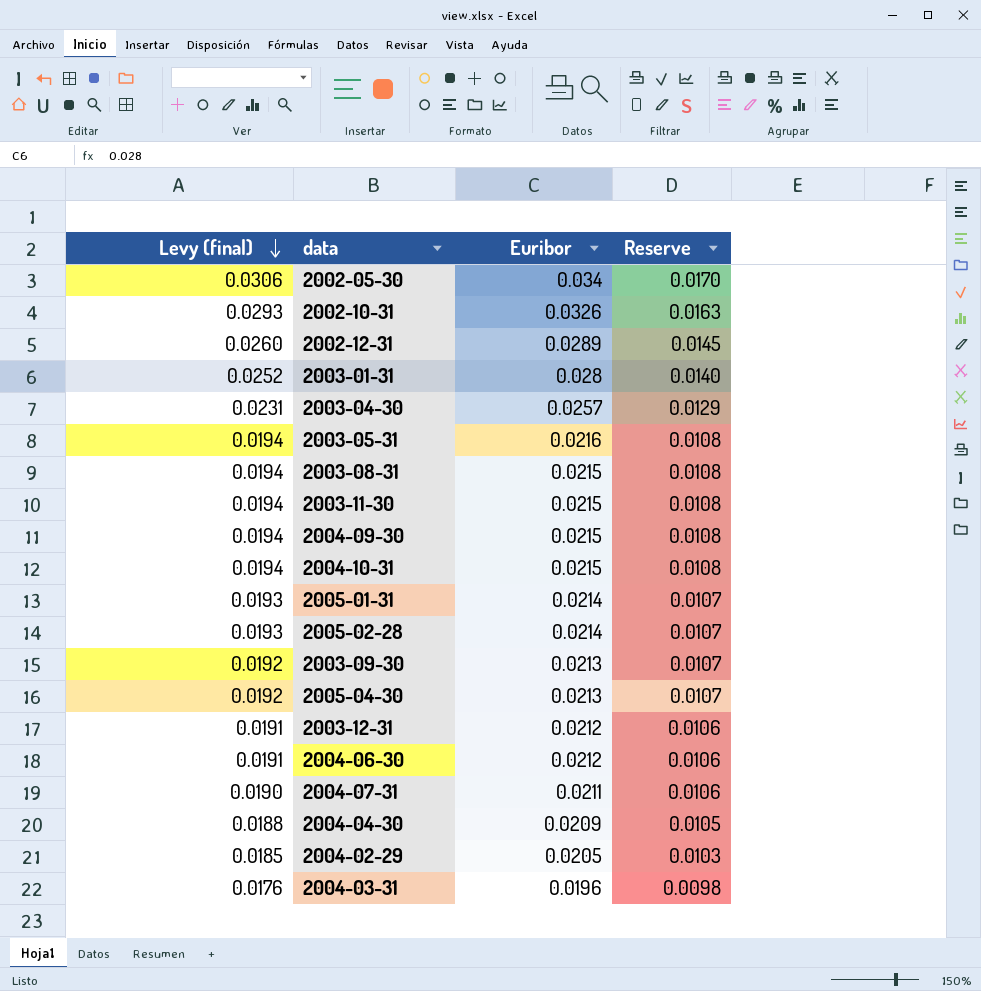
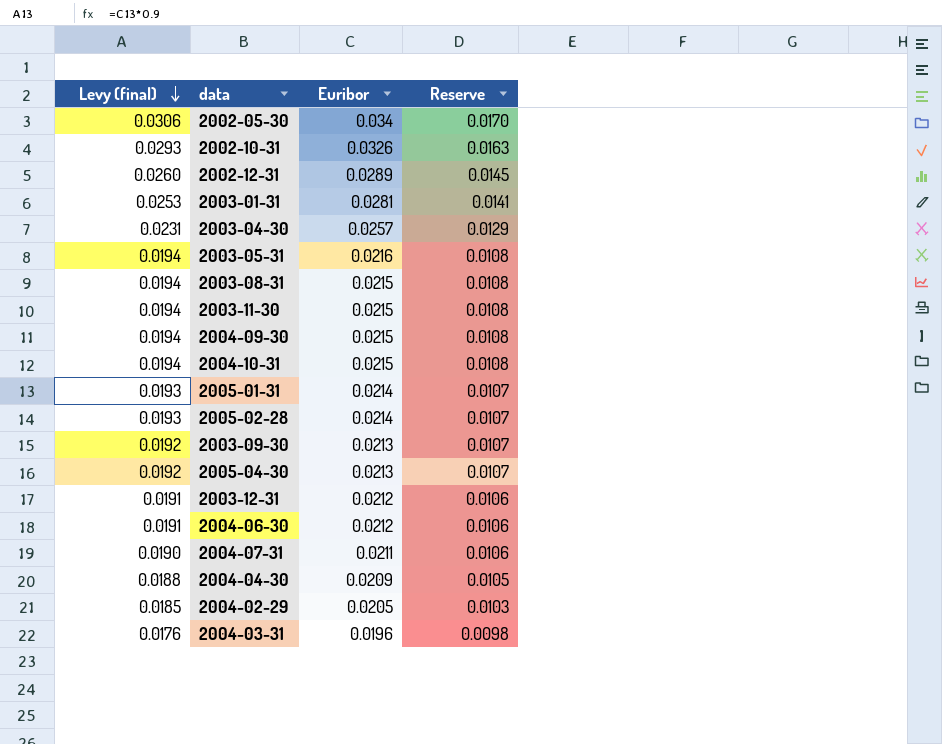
2003-01-31 | Levy (final): 0.0252 -> 0.0253
2003-01-31 | Euribor: 0.028 -> 0.0281
2003-01-31 | Reserve: 0.0140 -> 0.0141

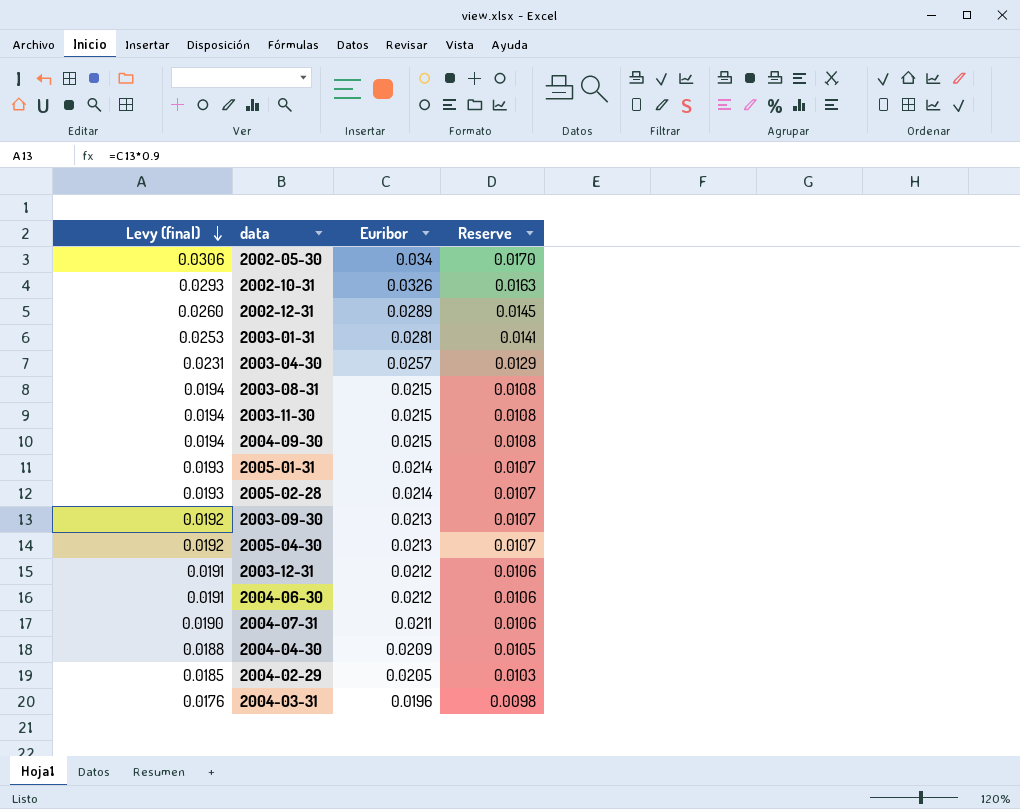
row 2003-05-31: 0.0194 | 0.0216 | 0.0108 -> none
row 2004-10-31: 0.0194 | 0.0215 | 0.0108 -> none

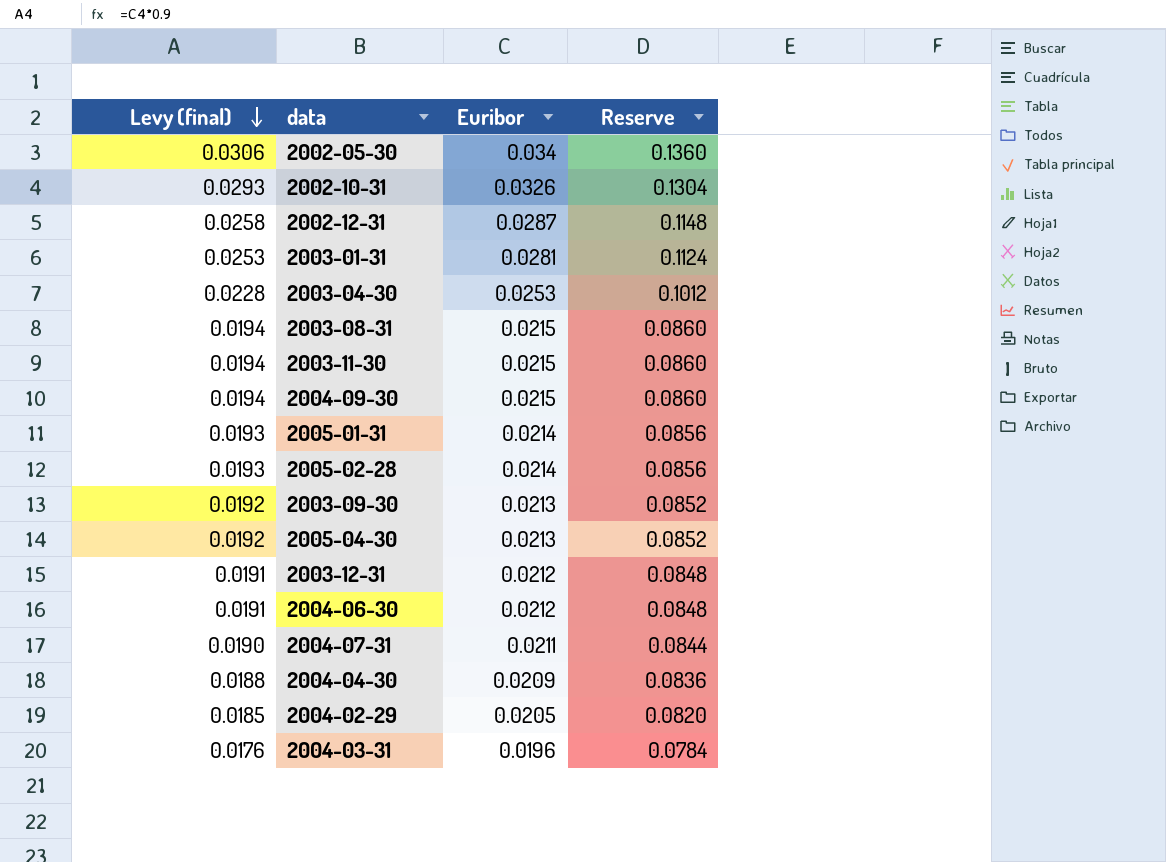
column Reserve | formula: [Euribor] * 0.5 -> [Euribor] * 4
2002-12-31 | Levy (final): 0.0260 -> 0.0258
2002-12-31 | Euribor: 0.0289 -> 0.0287
2003-04-30 | Levy (final): 0.0231 -> 0.0228
2003-04-30 | Euribor: 0.0257 -> 0.0253

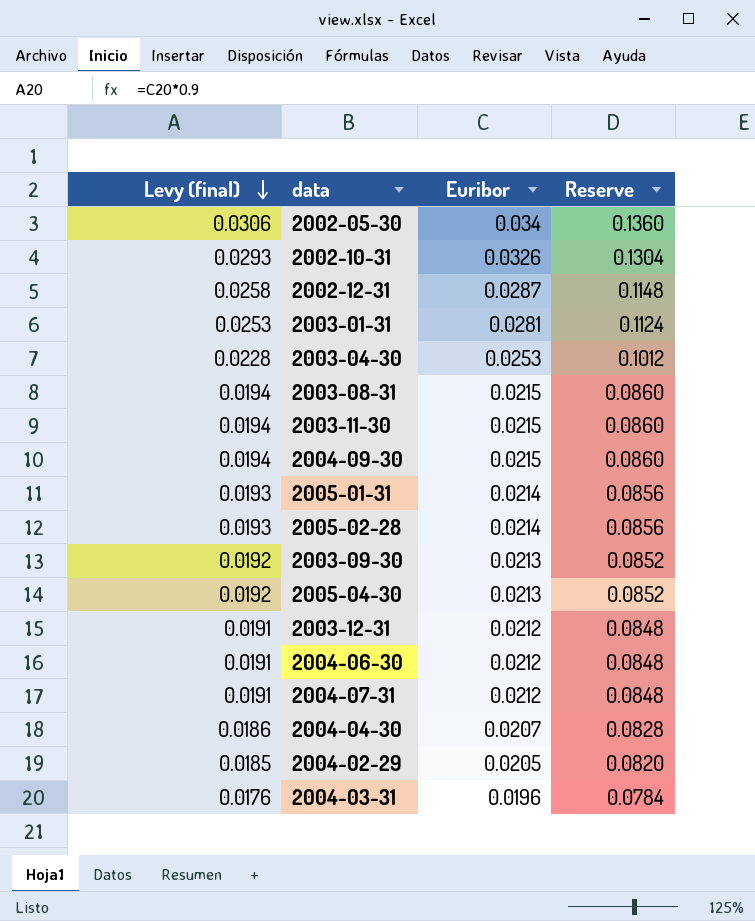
2004-07-31 | Levy (final): 0.0190 -> 0.0191
2004-07-31 | Euribor: 0.0211 -> 0.0212
2004-07-31 | Reserve: 0.0844 -> 0.0848
2004-04-30 | Levy (final): 0.0188 -> 0.0186
2004-04-30 | Euribor: 0.0209 -> 0.0207
2004-04-30 | Reserve: 0.0836 -> 0.0828

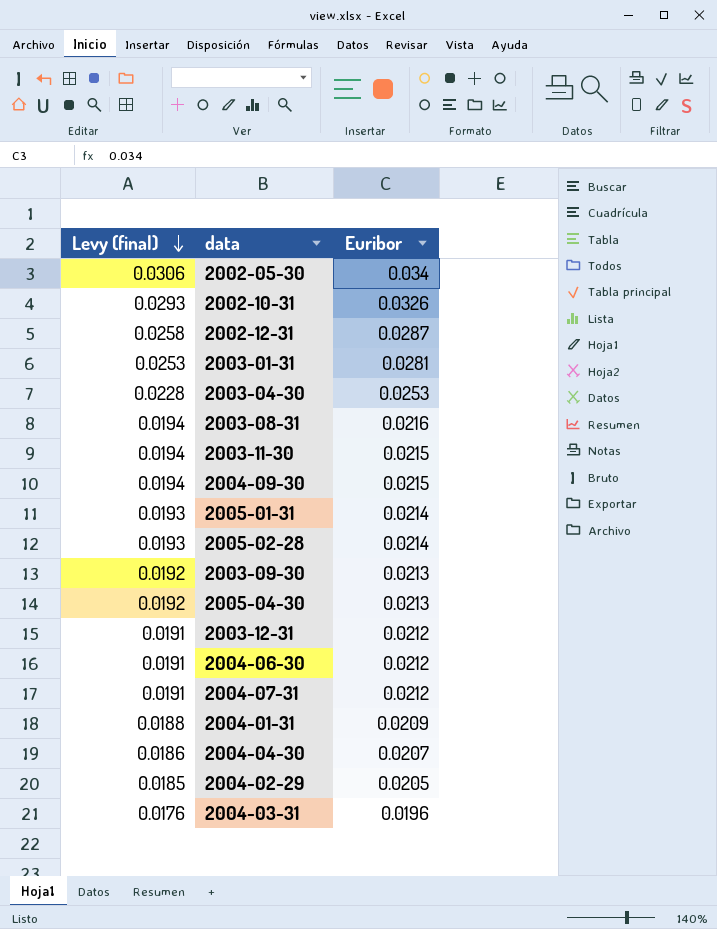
column Reserve | formula: [Euribor] * 4 -> none
2003-08-31 | Euribor: 0.0215 -> 0.0216
row 2004-01-31: none -> 0.0188 | 0.0209

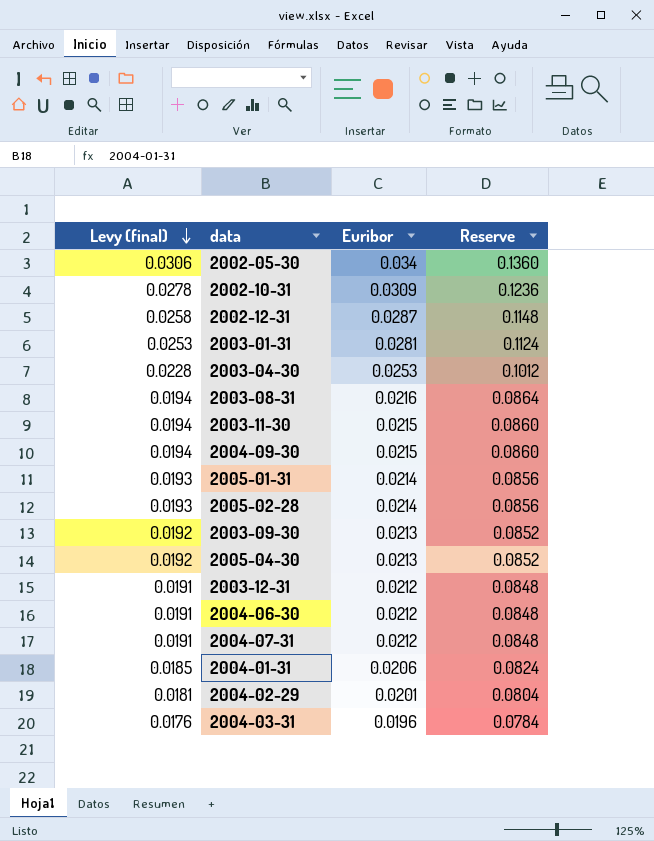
column Reserve | formula: none -> [Euribor] * 4
row 2004-04-30: 0.0186 | 0.0207 -> none
2002-10-31 | Levy (final): 0.0293 -> 0.0278
2002-10-31 | Euribor: 0.0326 -> 0.0309
2004-01-31 | Levy (final): 0.0188 -> 0.0185
2004-01-31 | Euribor: 0.0209 -> 0.0206
2004-02-29 | Levy (final): 0.0185 -> 0.0181
2004-02-29 | Euribor: 0.0205 -> 0.0201

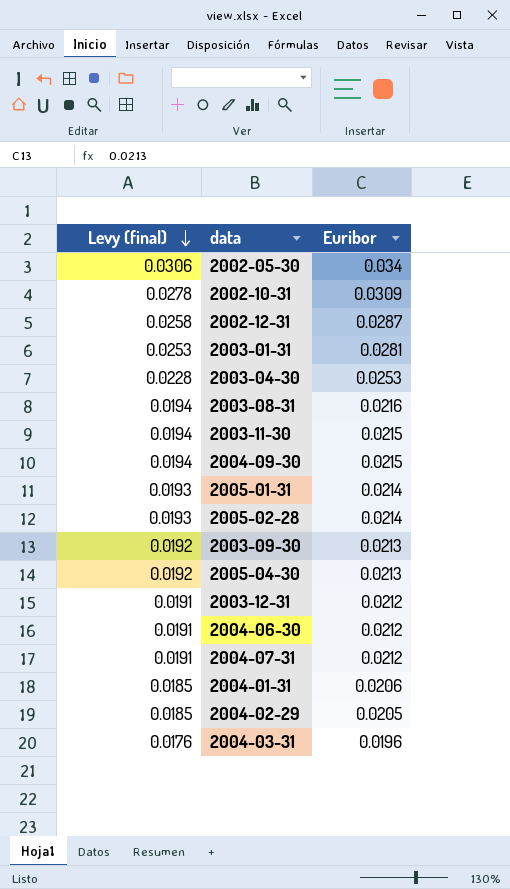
column Reserve | formula: [Euribor] * 4 -> none
2004-02-29 | Levy (final): 0.0181 -> 0.0185
2004-02-29 | Euribor: 0.0201 -> 0.0205

